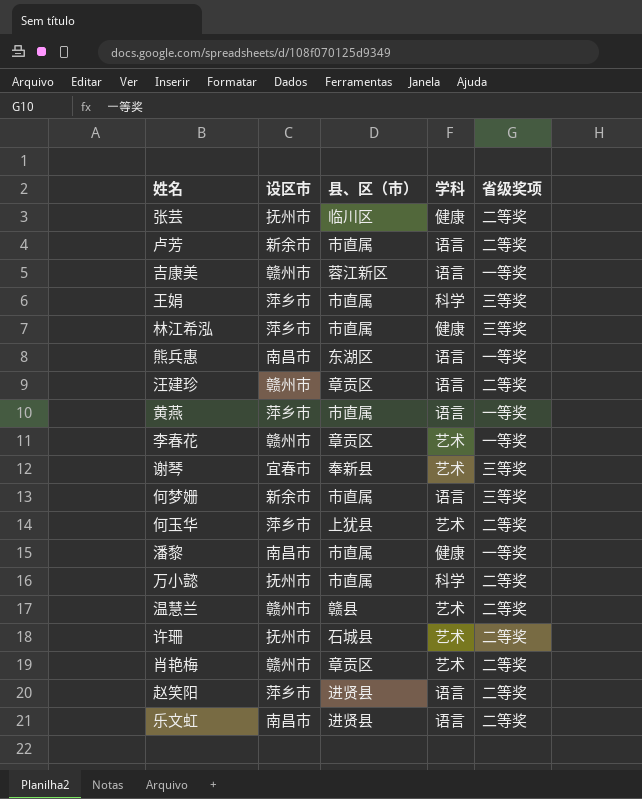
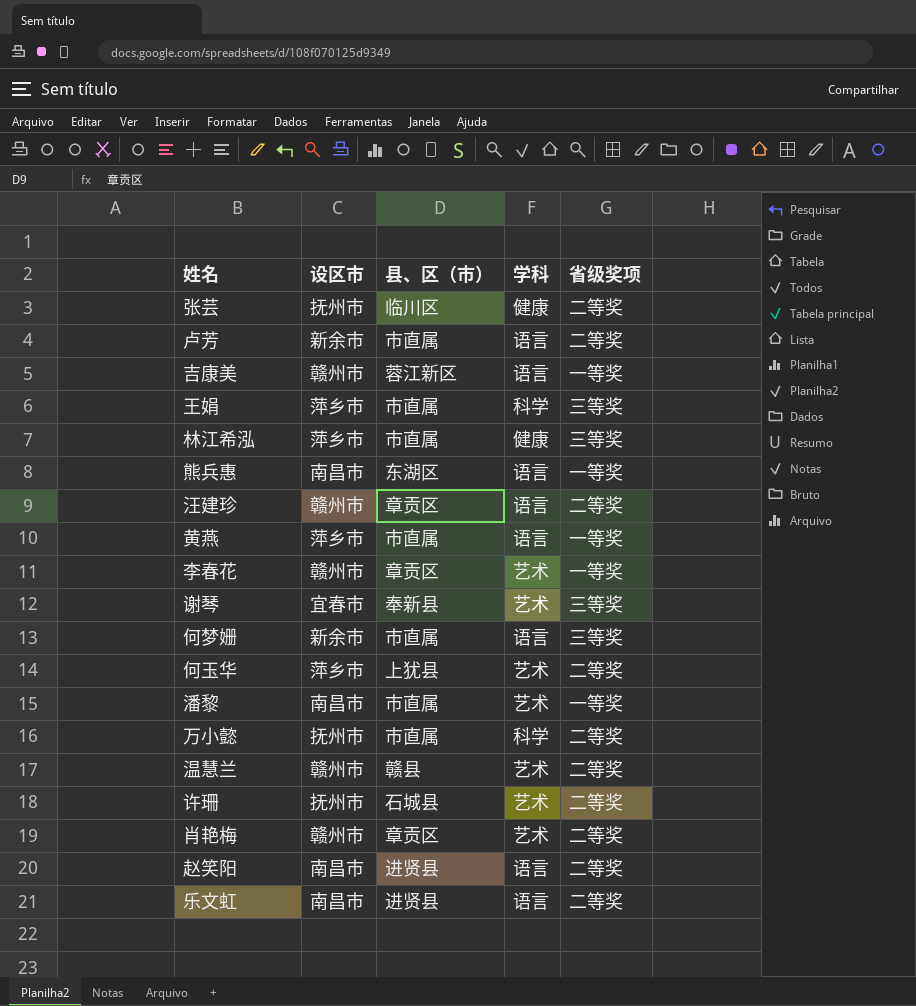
潘黎 | 学科: 健康 -> 艺术
赵笑阳 | 设区市: 萍乡市 -> 南昌市

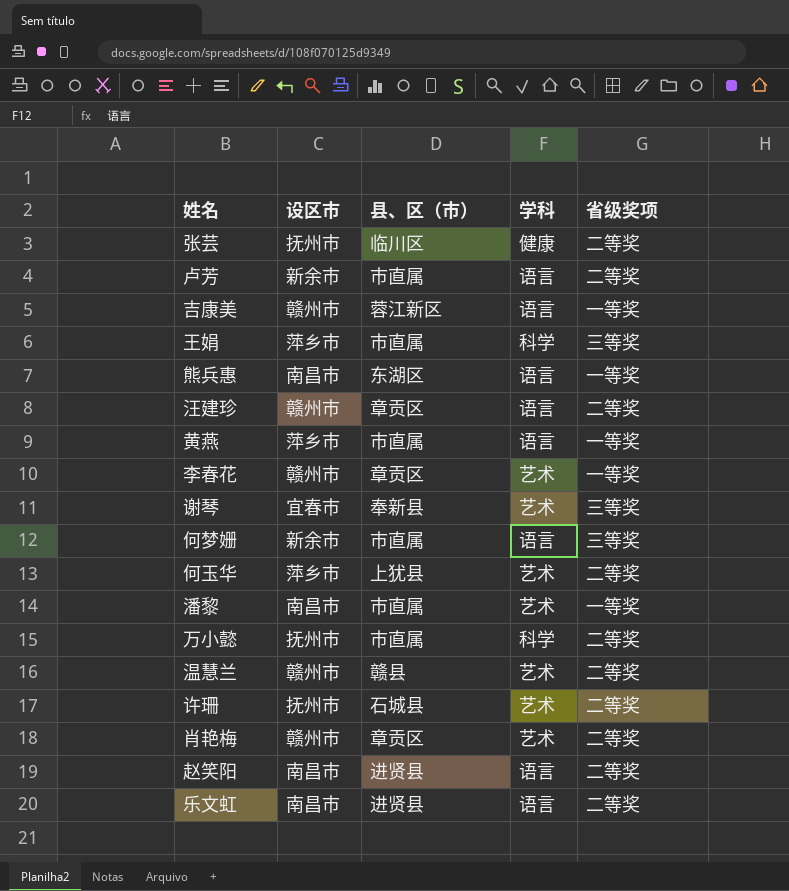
row 林江希泓: 萍乡市 | 市直属 | 健康 | 三等奖 -> none

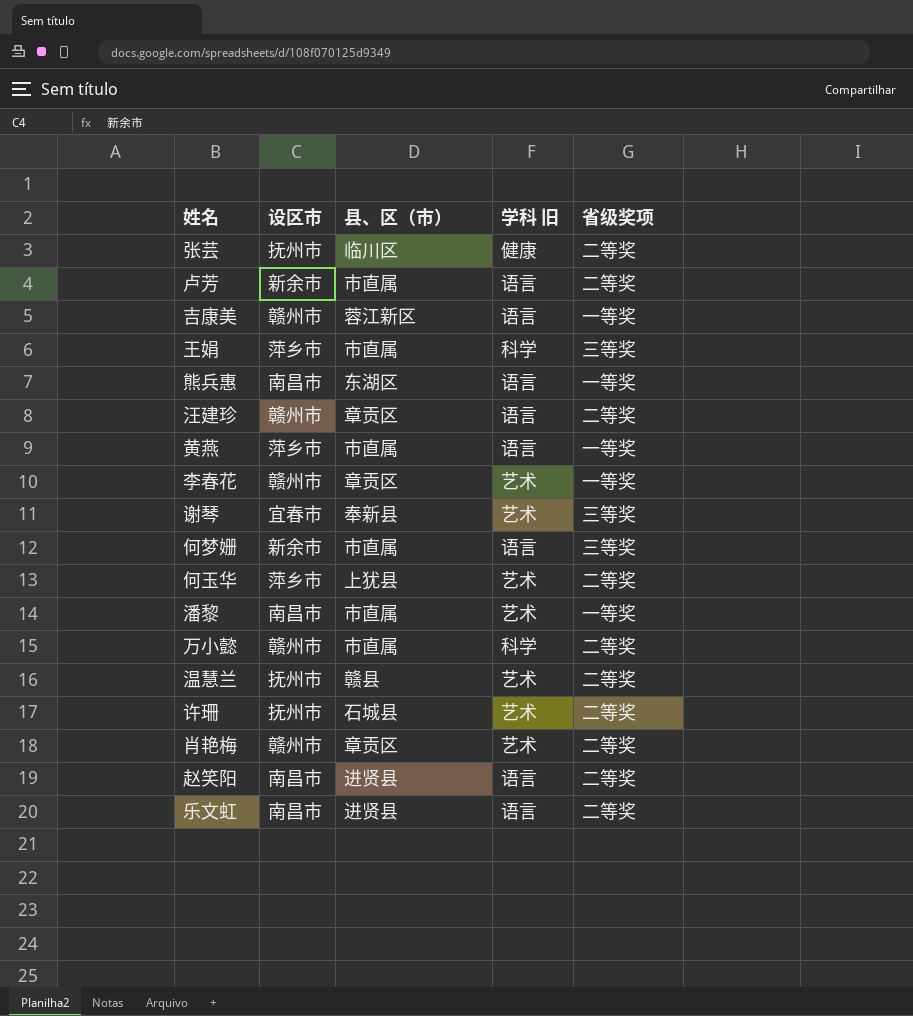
column name: 学科 -> 学科 旧
万小懿 | 设区市: 抚州市 -> 赣州市
温慧兰 | 设区市: 赣州市 -> 抚州市

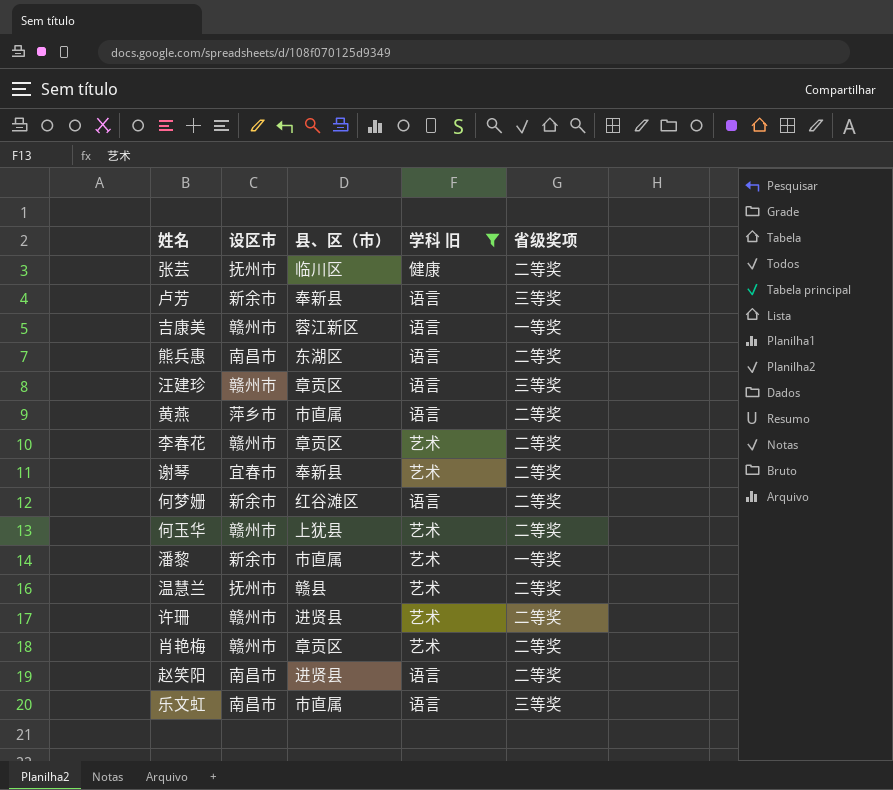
filter: none -> 学科 旧 != 科学
卢芳 | 县、区（市）: 市直属 -> 奉新县
卢芳 | 省级奖项: 二等奖 -> 三等奖
熊兵惠 | 省级奖项: 一等奖 -> 二等奖
汪建珍 | 省级奖项: 二等奖 -> 三等奖
黄燕 | 省级奖项: 一等奖 -> 二等奖
李春花 | 省级奖项: 一等奖 -> 二等奖
谢琴 | 省级奖项: 三等奖 -> 二等奖
何梦姗 | 县、区（市）: 市直属 -> 红谷滩区
何梦姗 | 省级奖项: 三等奖 -> 二等奖
何玉华 | 设区市: 萍乡市 -> 赣州市
潘黎 | 设区市: 南昌市 -> 新余市
许珊 | 设区市: 抚州市 -> 赣州市
许珊 | 县、区（市）: 石城县 -> 进贤县
乐文虹 | 县、区（市）: 进贤县 -> 市直属
乐文虹 | 省级奖项: 二等奖 -> 三等奖

